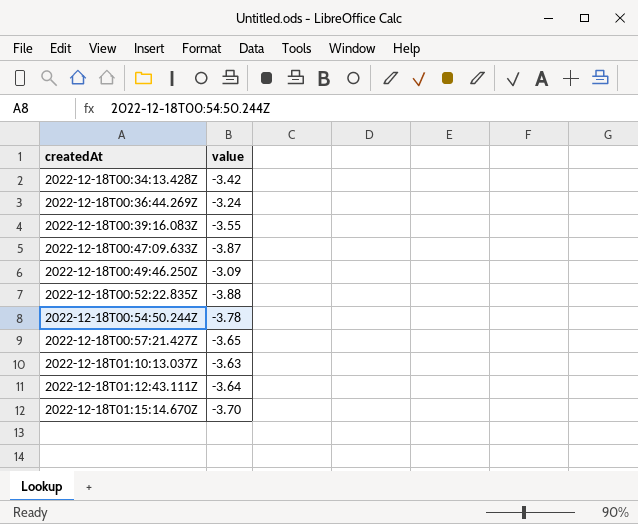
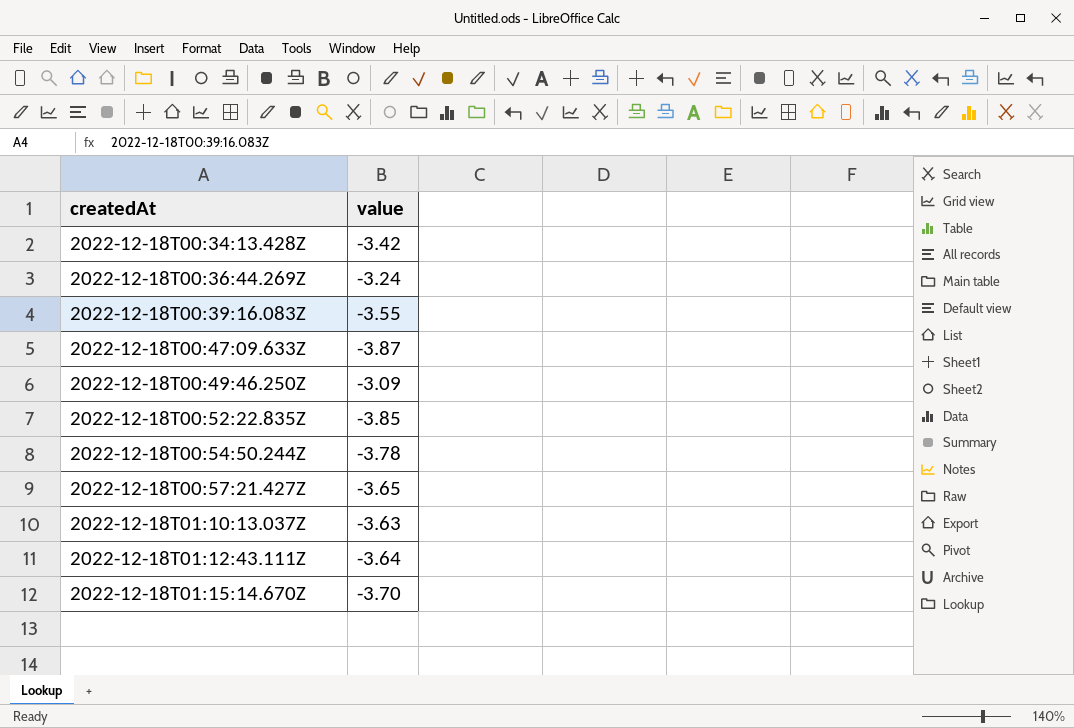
2022-12-18T00:52:22.835Z | value: -3.88 -> -3.85

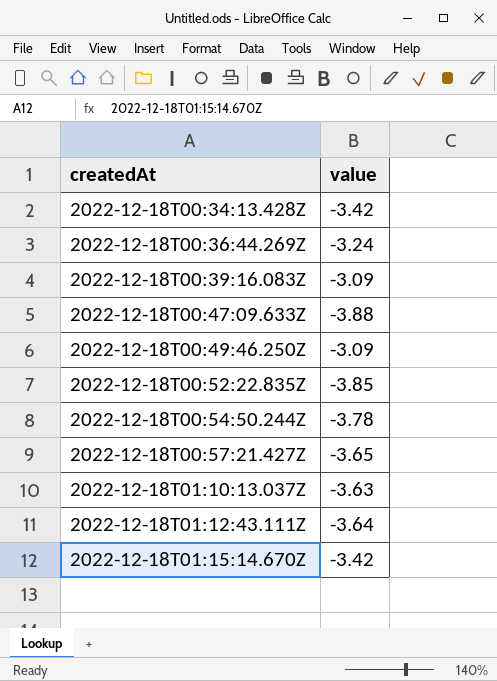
2022-12-18T00:39:16.083Z | value: -3.55 -> -3.09
2022-12-18T00:47:09.633Z | value: -3.87 -> -3.88
2022-12-18T01:15:14.670Z | value: -3.70 -> -3.42

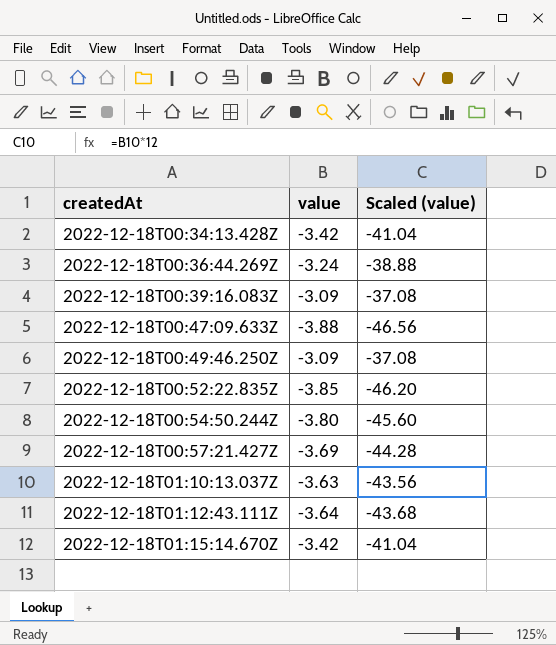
column Scaled (value) | formula: none -> [value] * 12
2022-12-18T00:54:50.244Z | value: -3.78 -> -3.80
2022-12-18T00:57:21.427Z | value: -3.65 -> -3.69

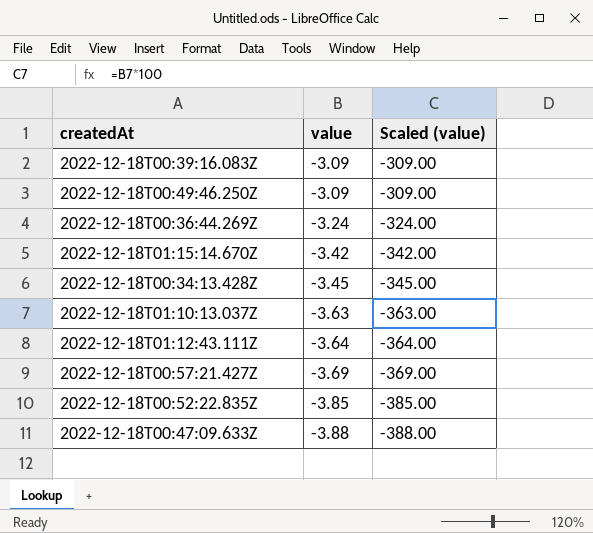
row order: createdAt ascending -> value descending
column Scaled (value) | formula: [value] * 12 -> [value] * 100
row 2022-12-18T00:54:50.244Z: -3.80 | -45.60 -> none
2022-12-18T00:34:13.428Z | value: -3.42 -> -3.45

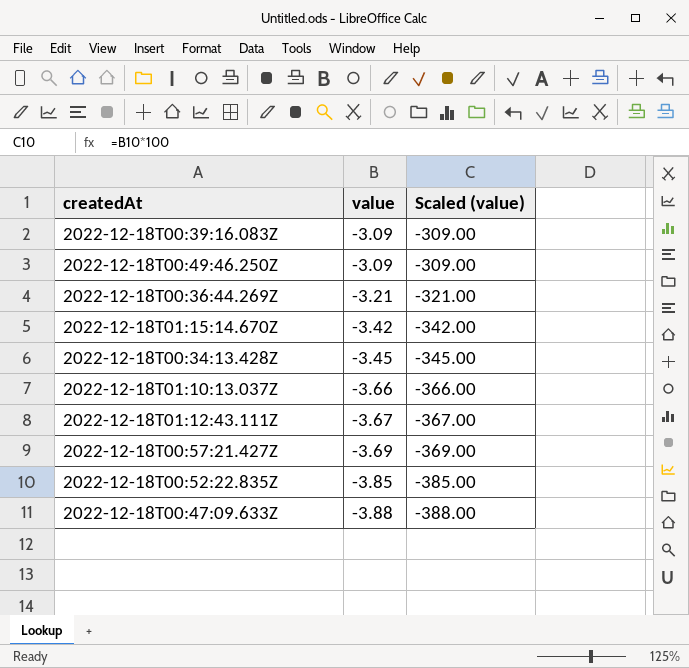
2022-12-18T00:36:44.269Z | value: -3.24 -> -3.21
2022-12-18T00:36:44.269Z | Scaled (value): -324.00 -> -321.00
2022-12-18T01:10:13.037Z | value: -3.63 -> -3.66
2022-12-18T01:10:13.037Z | Scaled (value): -363.00 -> -366.00
2022-12-18T01:12:43.111Z | value: -3.64 -> -3.67
2022-12-18T01:12:43.111Z | Scaled (value): -364.00 -> -367.00

